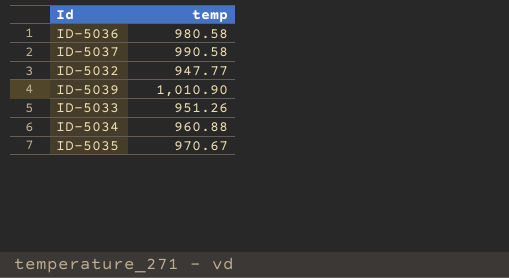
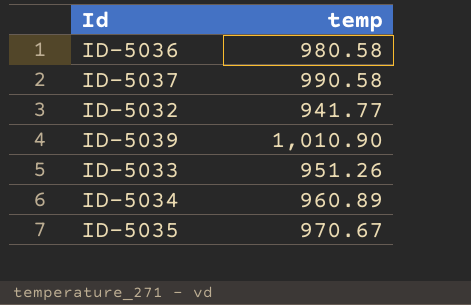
ID-5032 | temp: 947.77 -> 941.77
ID-5034 | temp: 960.88 -> 960.89

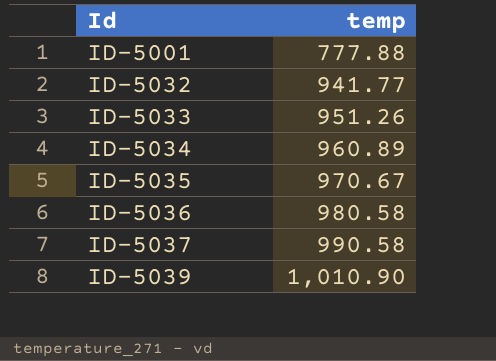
row order: none -> Id ascending
row ID-5001: none -> 777.88

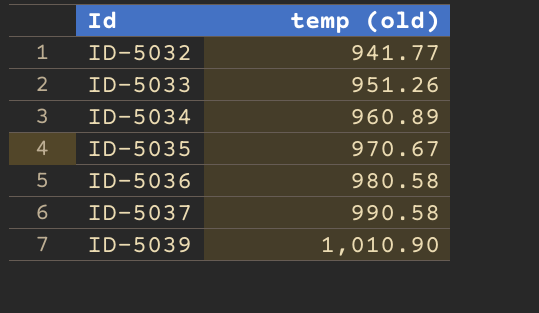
column name: temp -> temp (old)
row ID-5001: 777.88 -> none

